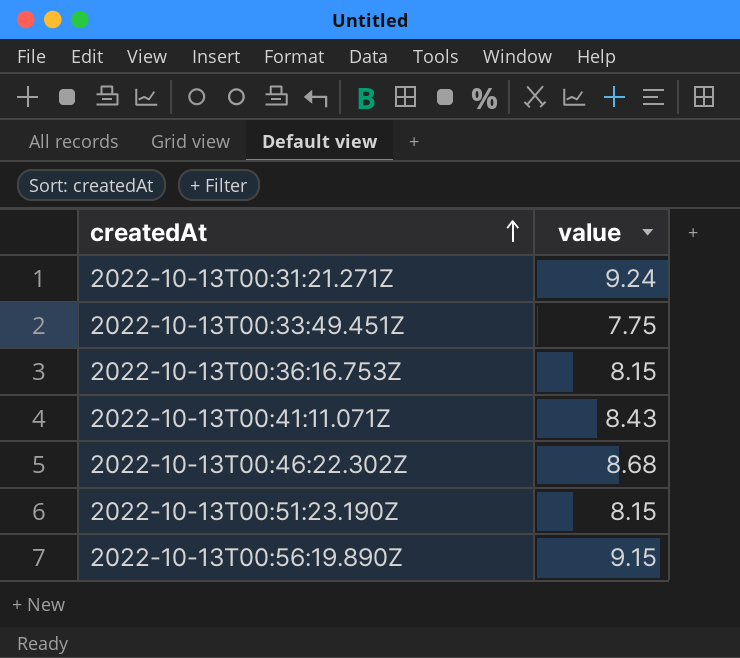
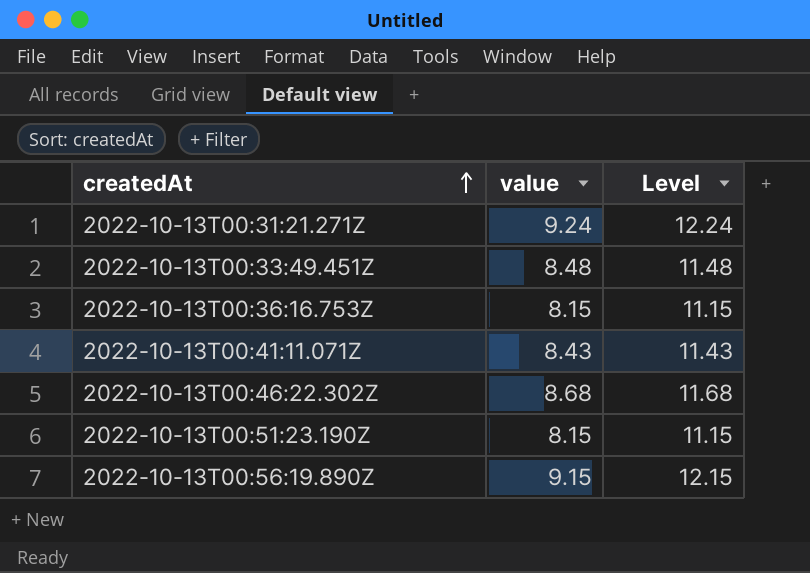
column Level | formula: none -> [value] + 3
2022-10-13T00:33:49.451Z | value: 7.75 -> 8.48

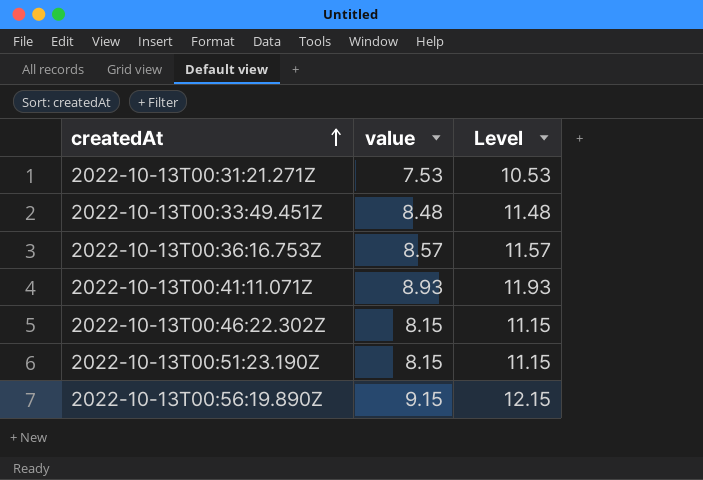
2022-10-13T00:31:21.271Z | value: 9.24 -> 7.53
2022-10-13T00:31:21.271Z | Level: 12.24 -> 10.53
2022-10-13T00:36:16.753Z | value: 8.15 -> 8.57
2022-10-13T00:36:16.753Z | Level: 11.15 -> 11.57
2022-10-13T00:41:11.071Z | value: 8.43 -> 8.93
2022-10-13T00:41:11.071Z | Level: 11.43 -> 11.93
2022-10-13T00:46:22.302Z | value: 8.68 -> 8.15
2022-10-13T00:46:22.302Z | Level: 11.68 -> 11.15

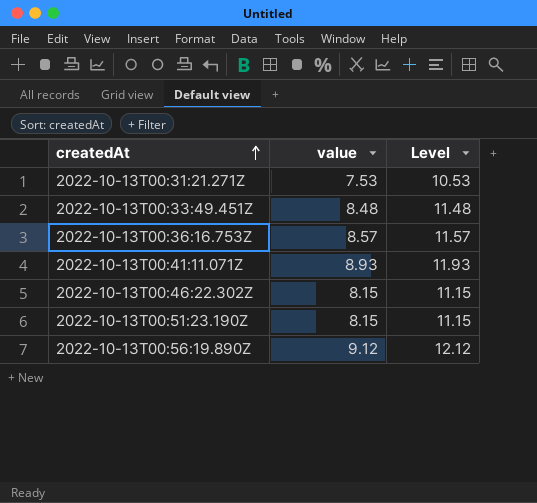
2022-10-13T00:56:19.890Z | value: 9.15 -> 9.12
2022-10-13T00:56:19.890Z | Level: 12.15 -> 12.12

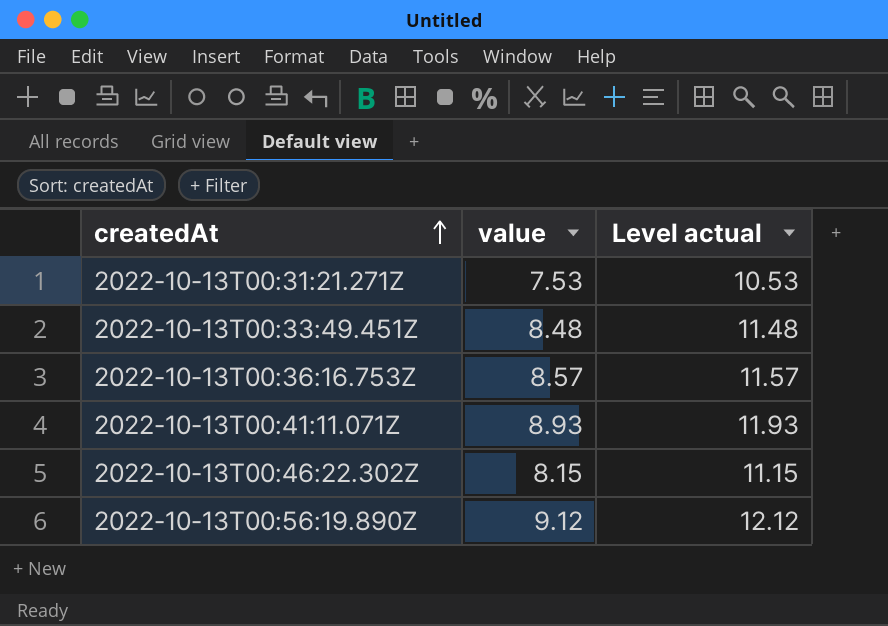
column name: Level -> Level actual
row 2022-10-13T00:51:23.190Z: 8.15 | 11.15 -> none

